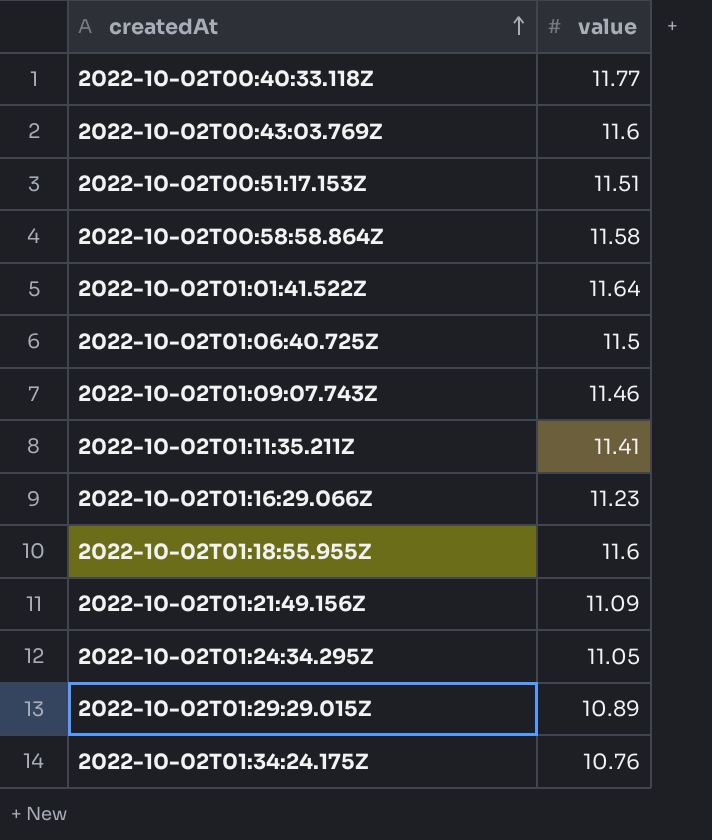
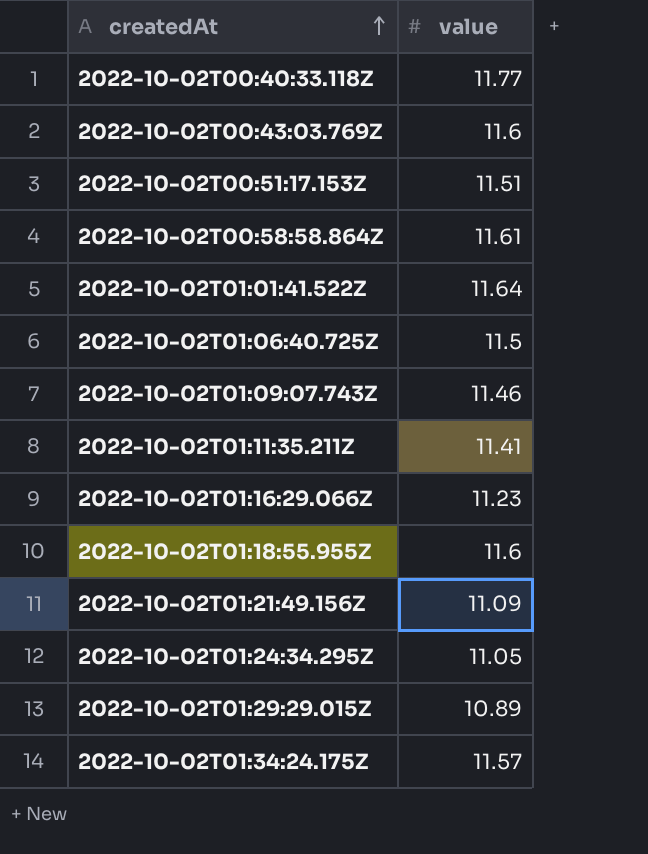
2022-10-02T00:58:58.864Z | value: 11.58 -> 11.61
2022-10-02T01:34:24.175Z | value: 10.76 -> 11.57

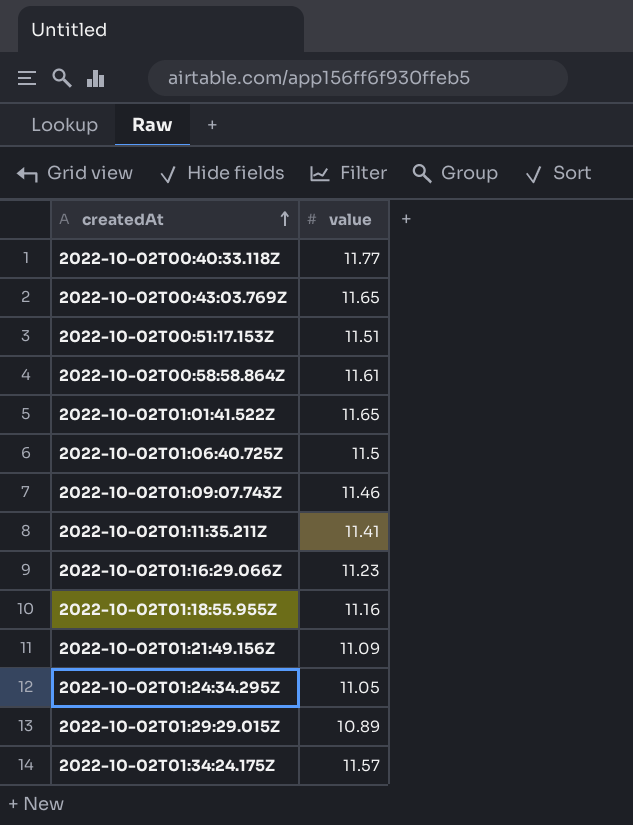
2022-10-02T00:43:03.769Z | value: 11.6 -> 11.65
2022-10-02T01:01:41.522Z | value: 11.64 -> 11.65
2022-10-02T01:18:55.955Z | value: 11.6 -> 11.16

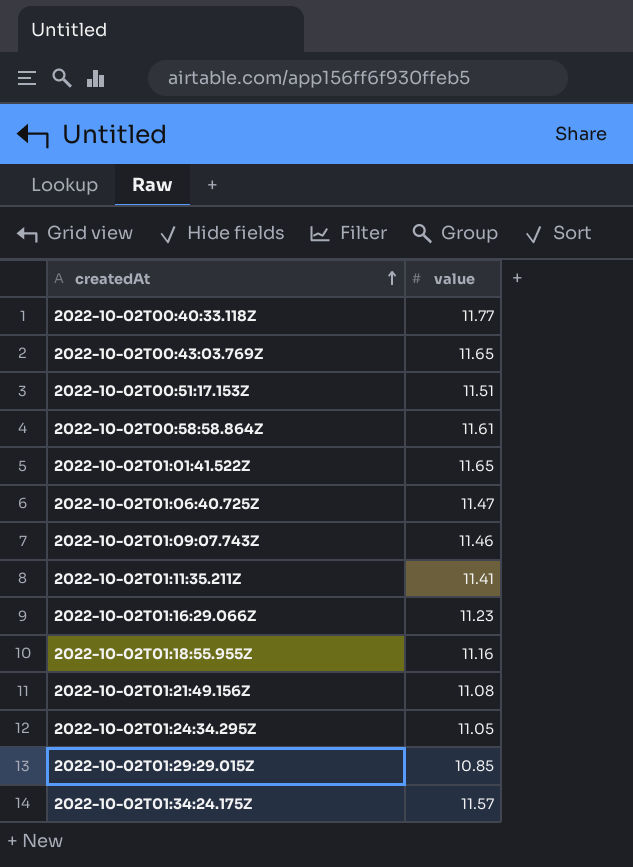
2022-10-02T01:06:40.725Z | value: 11.5 -> 11.47
2022-10-02T01:21:49.156Z | value: 11.09 -> 11.08
2022-10-02T01:29:29.015Z | value: 10.89 -> 10.85

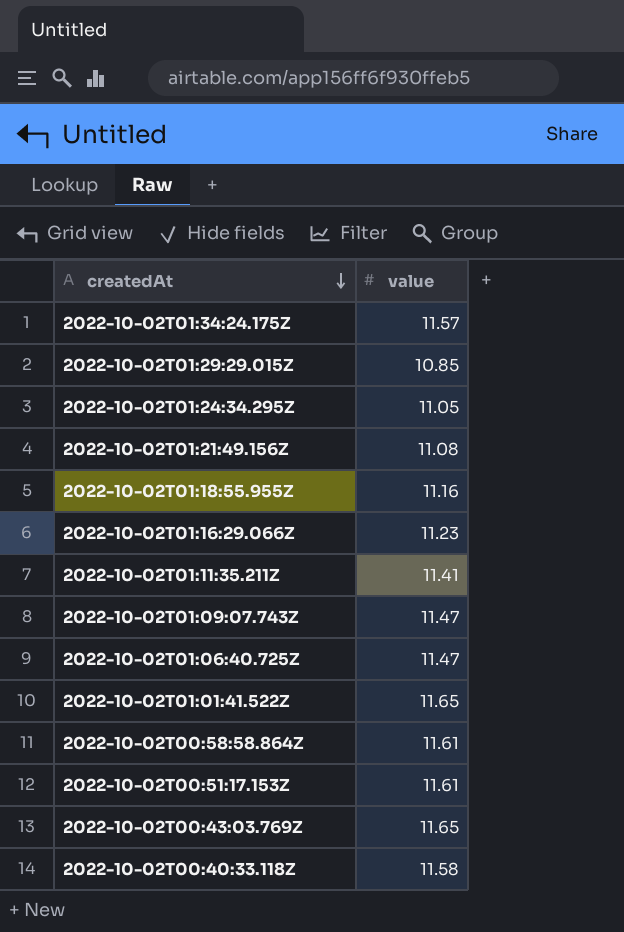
row order: createdAt ascending -> createdAt descending
2022-10-02T01:09:07.743Z | value: 11.46 -> 11.47
2022-10-02T00:51:17.153Z | value: 11.51 -> 11.61
2022-10-02T00:40:33.118Z | value: 11.77 -> 11.58

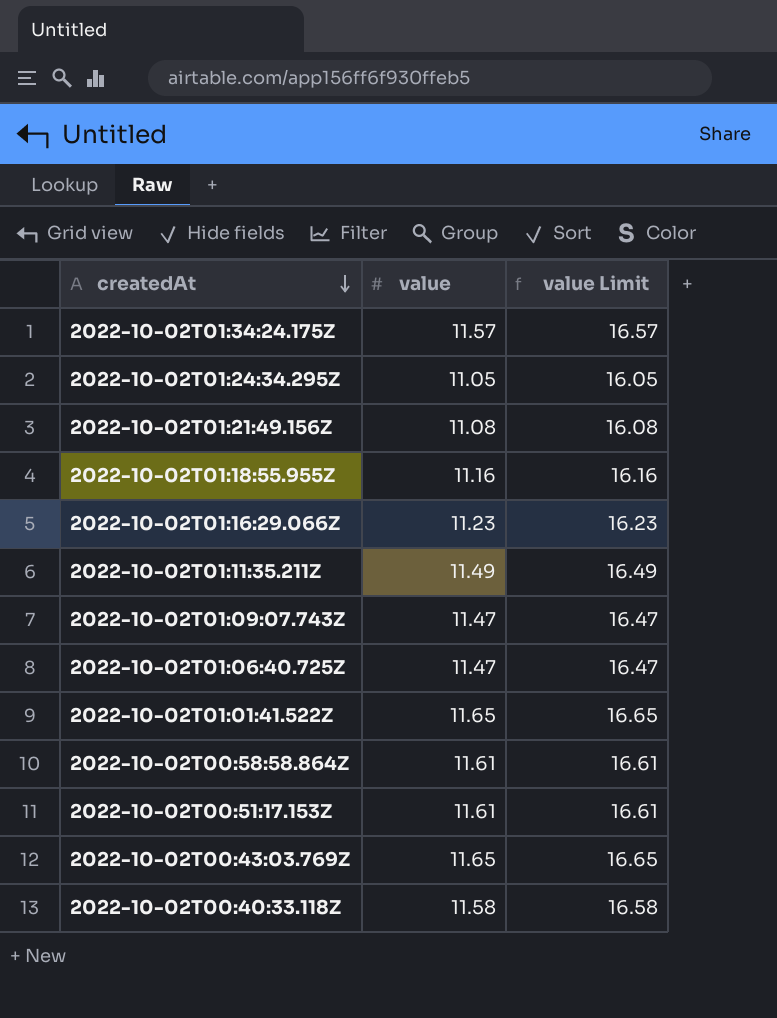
column value Limit | formula: none -> [value] + 5
row 2022-10-02T01:29:29.015Z: 10.85 -> none
2022-10-02T01:11:35.211Z | value: 11.41 -> 11.49

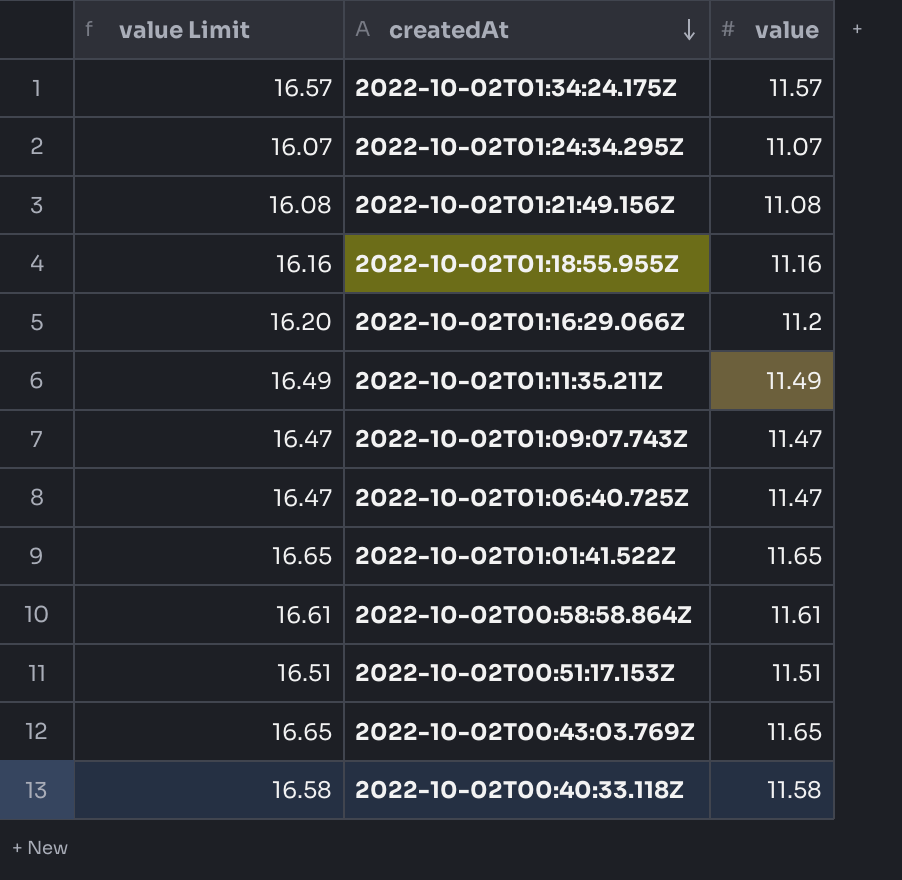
column value Limit | position: 3 -> 1
2022-10-02T01:24:34.295Z | value Limit: 16.05 -> 16.07
2022-10-02T01:24:34.295Z | value: 11.05 -> 11.07
2022-10-02T01:16:29.066Z | value Limit: 16.23 -> 16.20
2022-10-02T01:16:29.066Z | value: 11.23 -> 11.2
2022-10-02T00:51:17.153Z | value Limit: 16.61 -> 16.51
2022-10-02T00:51:17.153Z | value: 11.61 -> 11.51

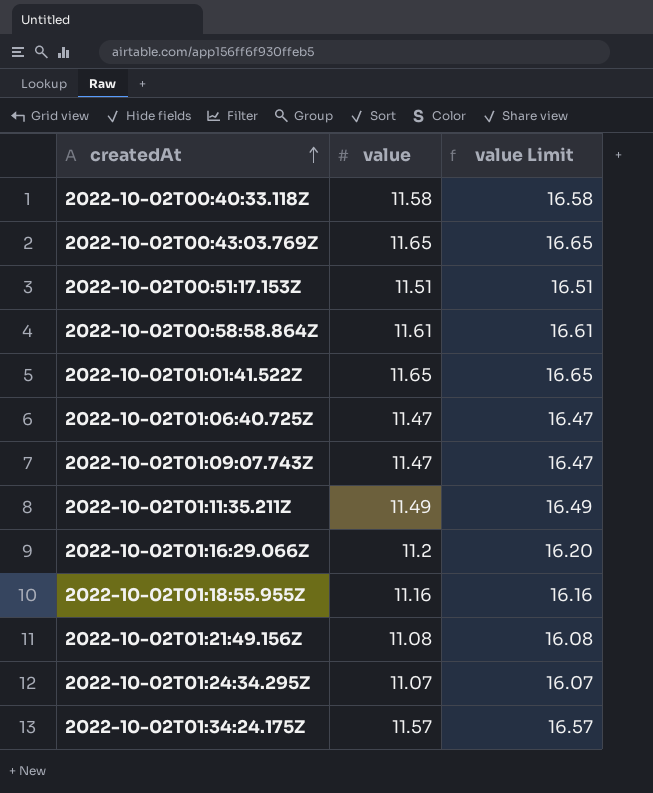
row order: createdAt descending -> createdAt ascending
column value Limit | position: 1 -> 3

